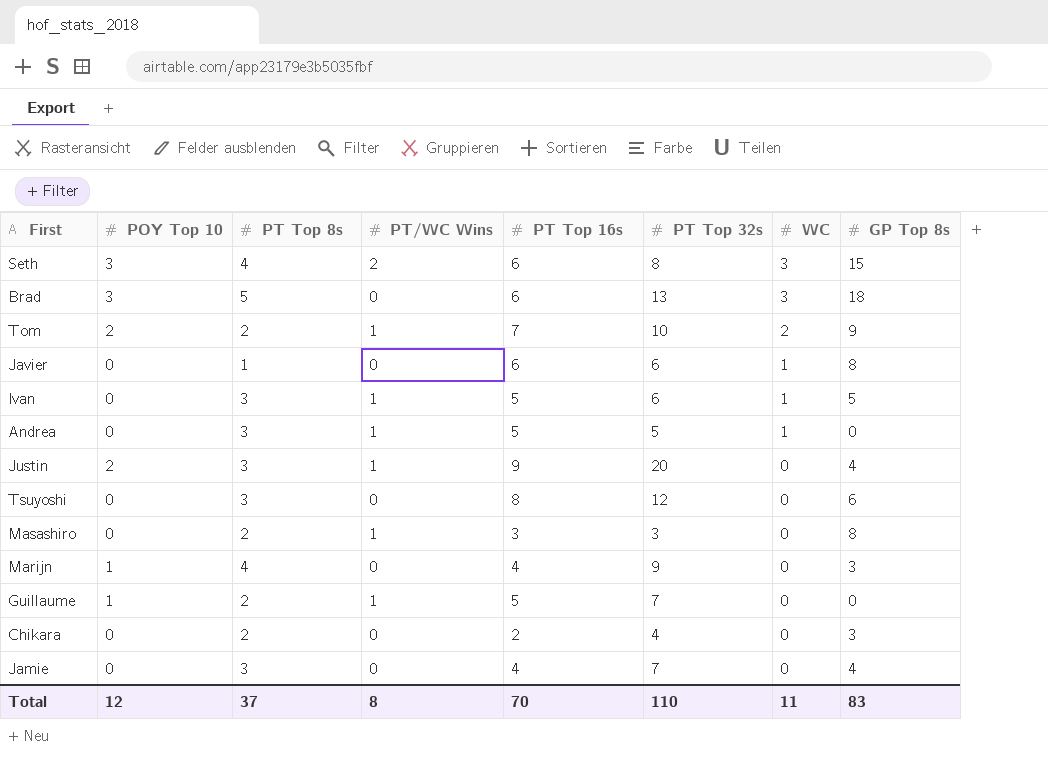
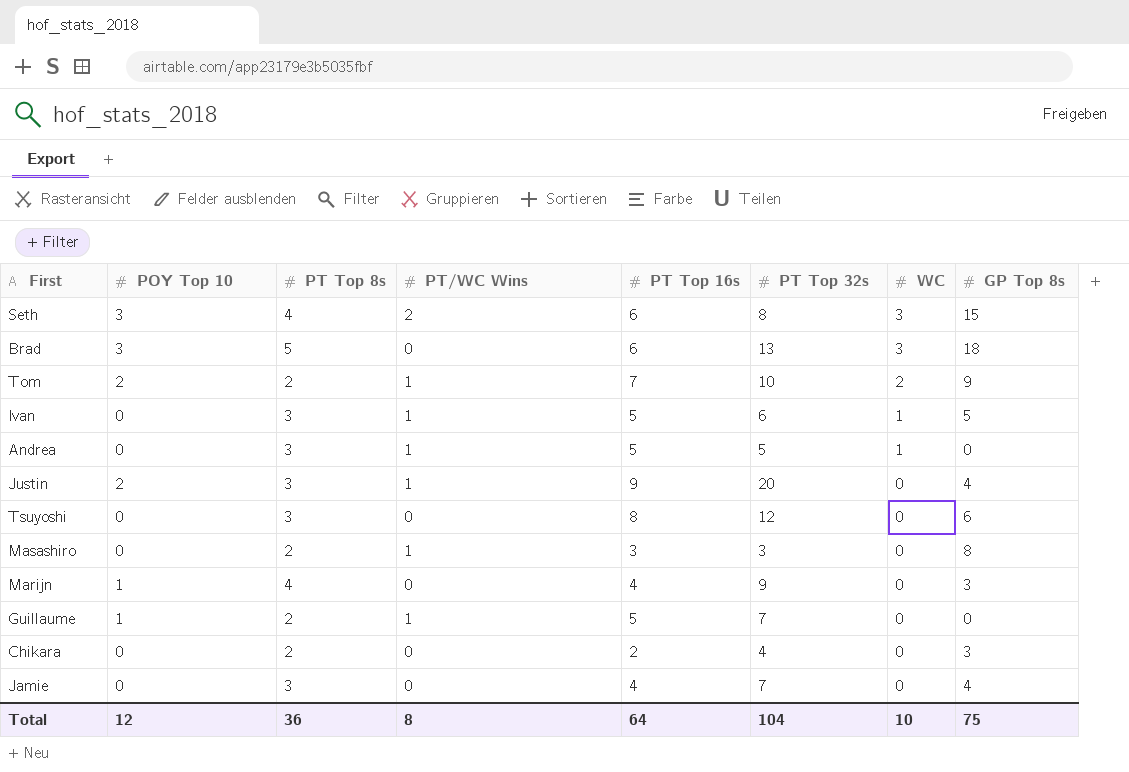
row Javier: 0 | 1 | 0 | 6 | 6 | 1 | 8 -> none
Total | PT Top 8s: 37 -> 36
Total | PT Top 16s: 70 -> 64
Total | PT Top 32s: 110 -> 104
Total | WC: 11 -> 10
Total | GP Top 8s: 83 -> 75

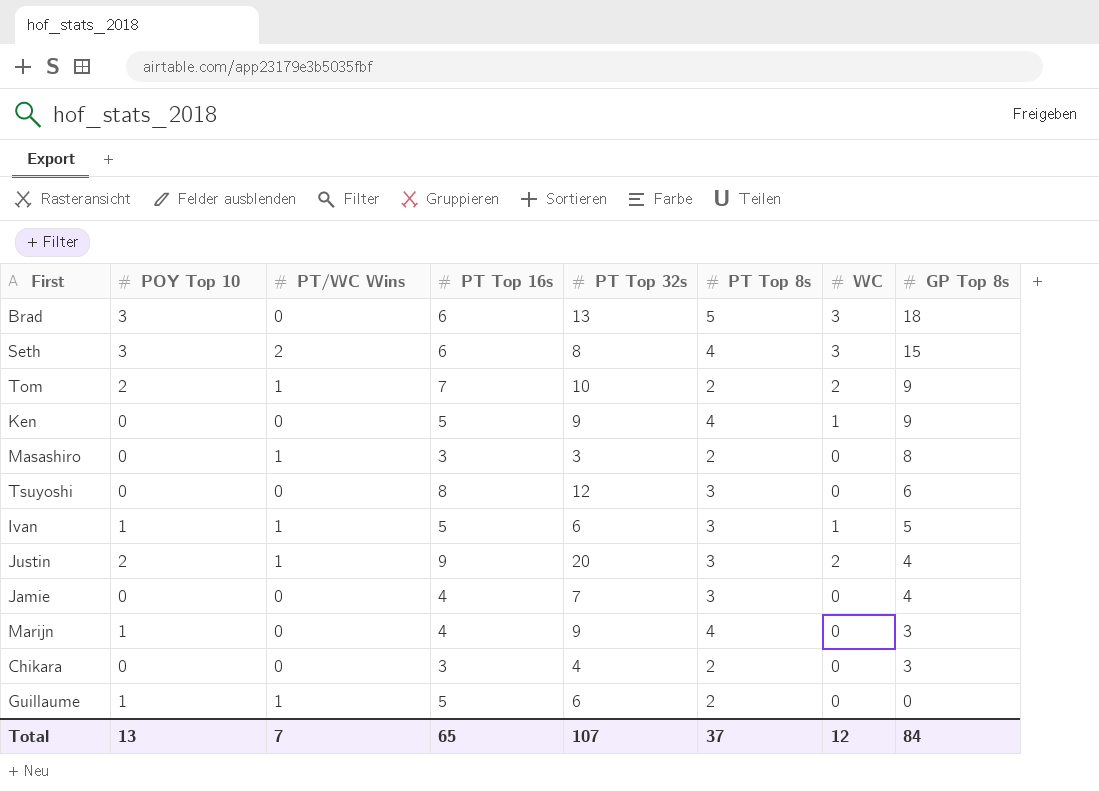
row order: WC descending -> GP Top 8s descending
column PT Top 8s | position: 3 -> 6
row Andrea: 0 | 3 | 1 | 5 | 5 | 1 | 0 -> none
row Ken: none -> 0 | 0 | 5 | 9 | 4 | 1 | 9
Ivan | POY Top 10: 0 -> 1
Justin | WC: 0 -> 2
Chikara | PT Top 16s: 2 -> 3
Guillaume | PT Top 32s: 7 -> 6
Total | POY Top 10: 12 -> 13
Total | PT/WC Wins: 8 -> 7
Total | PT Top 16s: 64 -> 65
Total | PT Top 32s: 104 -> 107
Total | PT Top 8s: 36 -> 37
Total | WC: 10 -> 12
Total | GP Top 8s: 75 -> 84

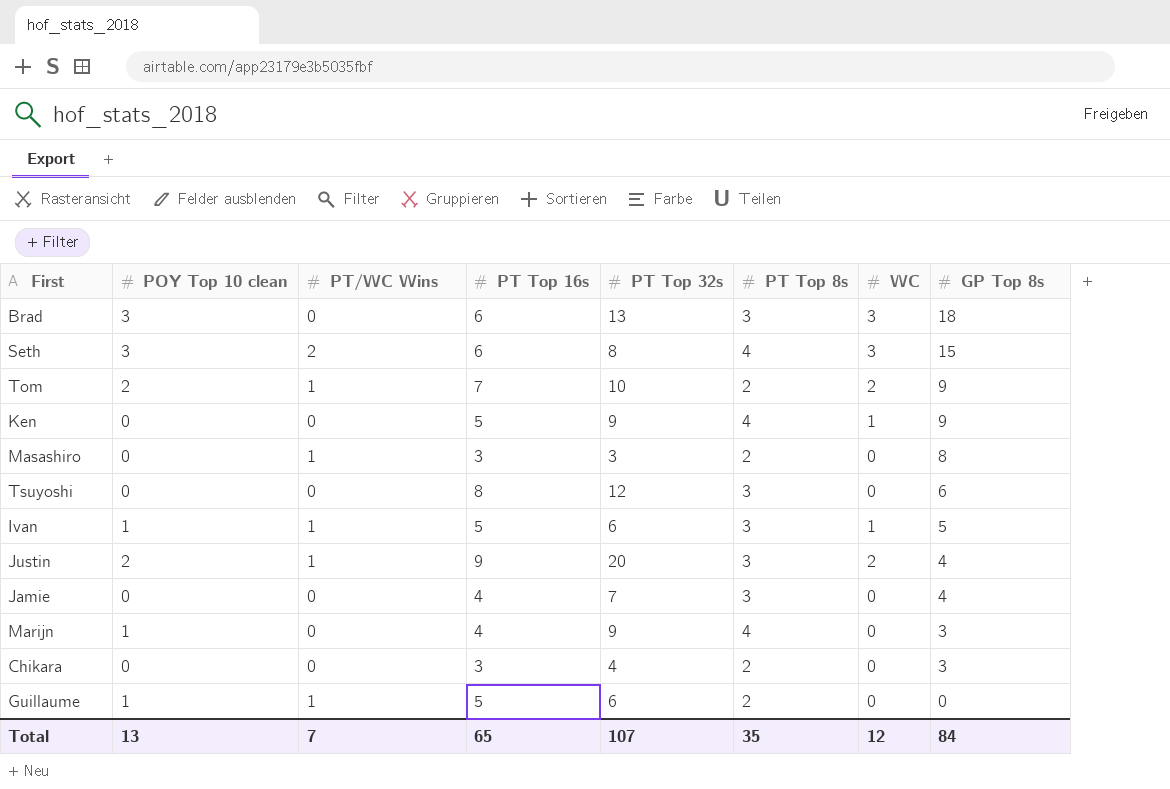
column name: POY Top 10 -> POY Top 10 clean
Brad | PT Top 8s: 5 -> 3
Total | PT Top 8s: 37 -> 35

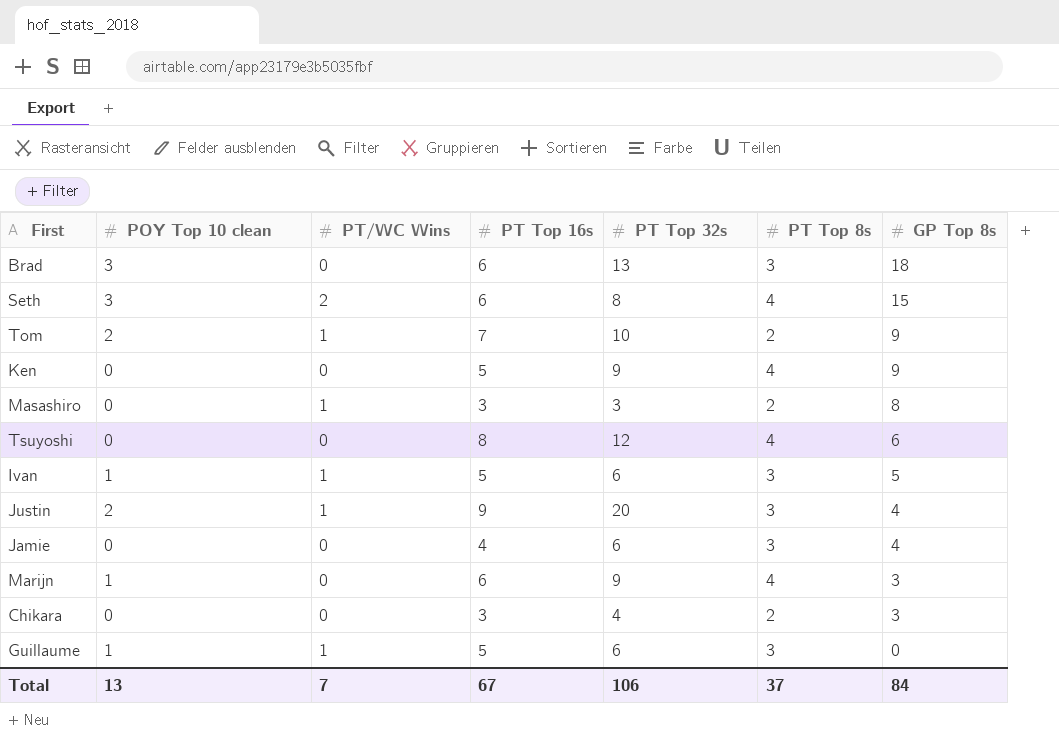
column WC | position: 7 -> none
Tsuyoshi | PT Top 8s: 3 -> 4
Jamie | PT Top 32s: 7 -> 6
Marijn | PT Top 16s: 4 -> 6
Guillaume | PT Top 8s: 2 -> 3
Total | PT Top 16s: 65 -> 67
Total | PT Top 32s: 107 -> 106
Total | PT Top 8s: 35 -> 37

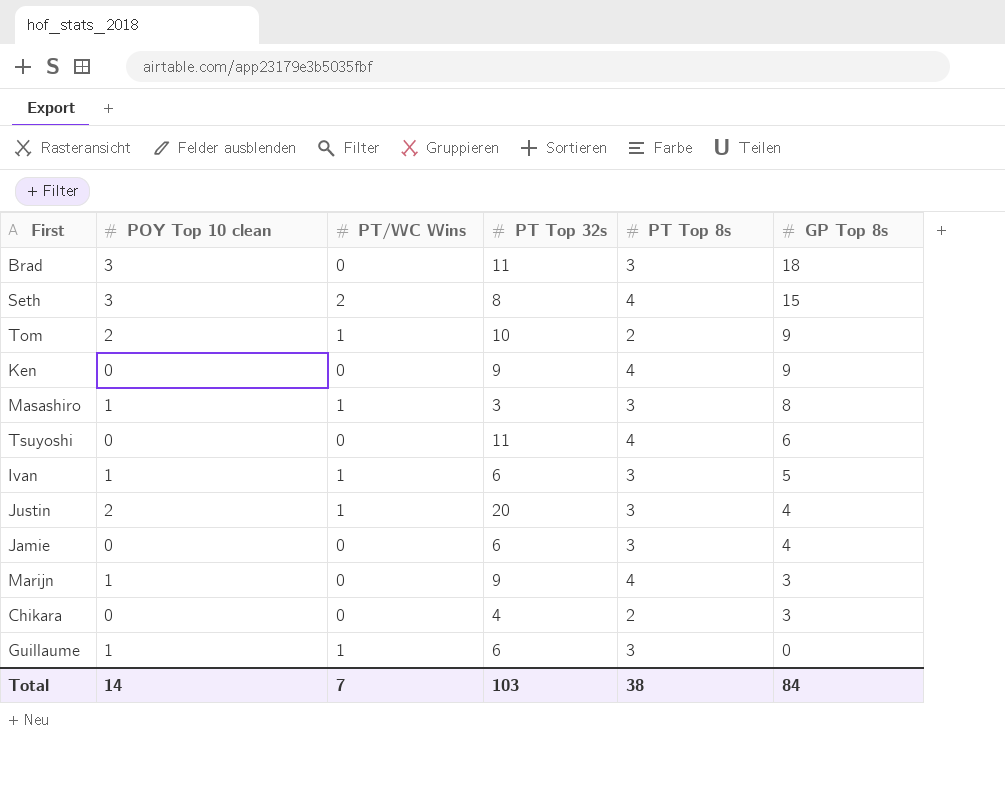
column PT Top 16s | position: 4 -> none
Brad | PT Top 32s: 13 -> 11
Masashiro | POY Top 10 clean: 0 -> 1
Masashiro | PT Top 8s: 2 -> 3
Tsuyoshi | PT Top 32s: 12 -> 11
Total | POY Top 10 clean: 13 -> 14
Total | PT Top 32s: 106 -> 103
Total | PT Top 8s: 37 -> 38

